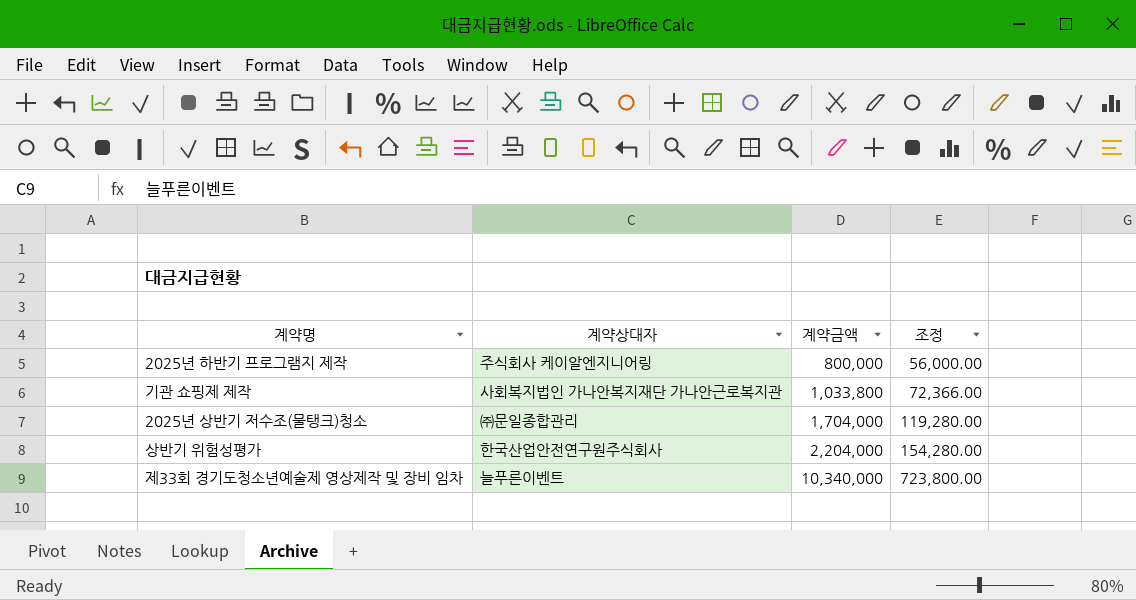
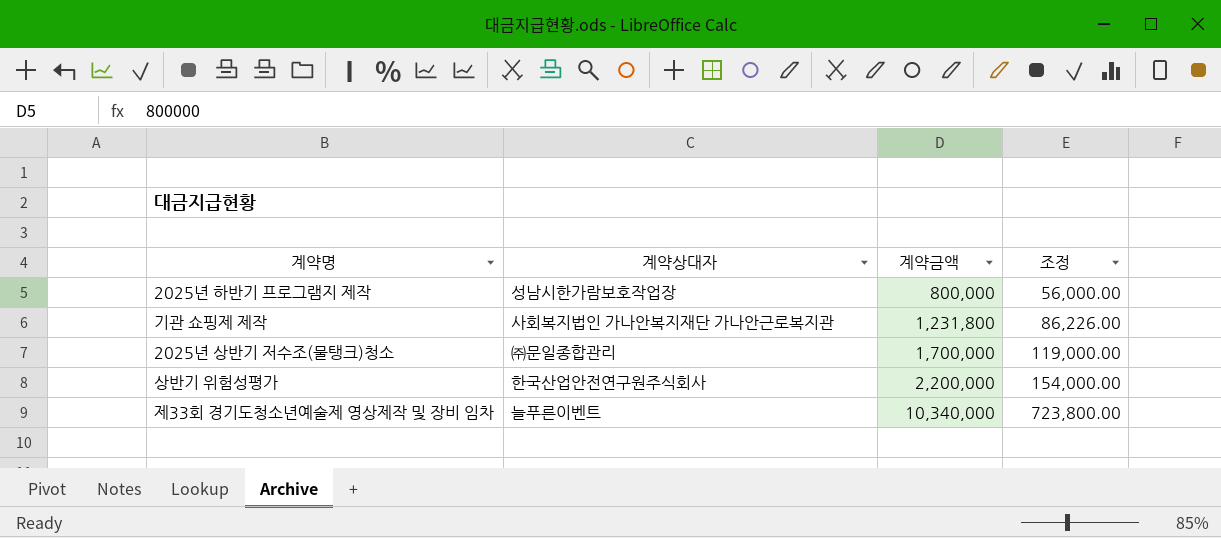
2025년 하반기 프로그램지 제작 | 계약상대자: 주식회사 케이알엔지니어링 -> 성남시한가람보호작업장
기관 쇼핑제 제작 | 계약금액: 1,033,800 -> 1,231,800
기관 쇼핑제 제작 | 조정: 72,366.00 -> 86,226.00
2025년 상반기 저수조(물탱크)청소 | 계약금액: 1,704,000 -> 1,700,000
2025년 상반기 저수조(물탱크)청소 | 조정: 119,280.00 -> 119,000.00
상반기 위험성평가 | 계약금액: 2,204,000 -> 2,200,000
상반기 위험성평가 | 조정: 154,280.00 -> 154,000.00

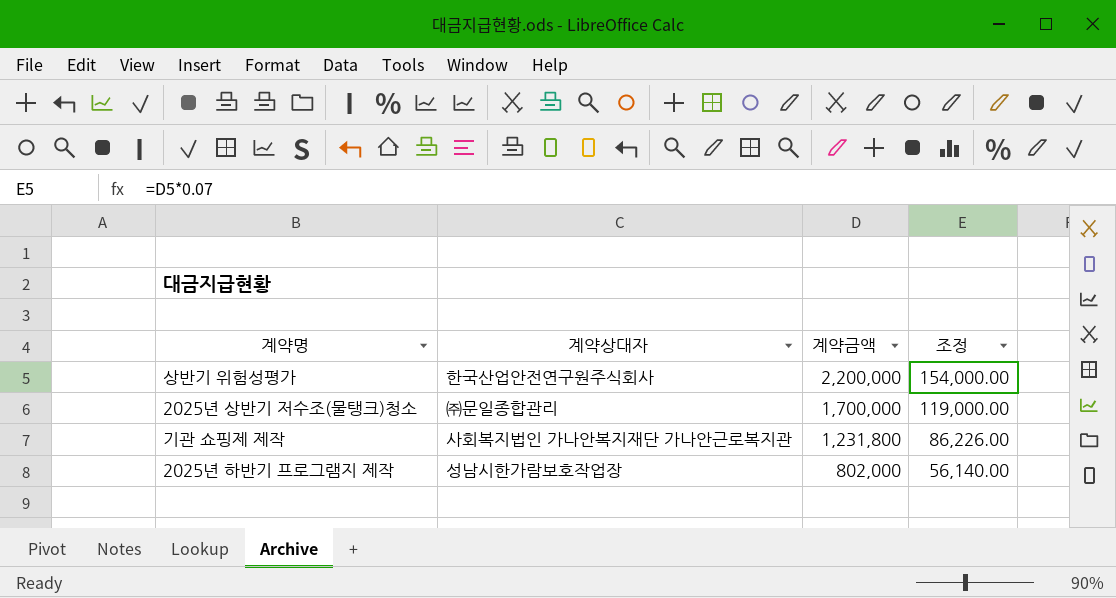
row order: 계약금액 ascending -> 계약금액 descending
row 제33회 경기도청소년예술제 영상제작 및 장비 임차: 늘푸른이벤트 | 10,340,000 | 723,800.00 -> none
2025년 하반기 프로그램지 제작 | 계약금액: 800,000 -> 802,000
2025년 하반기 프로그램지 제작 | 조정: 56,000.00 -> 56,140.00

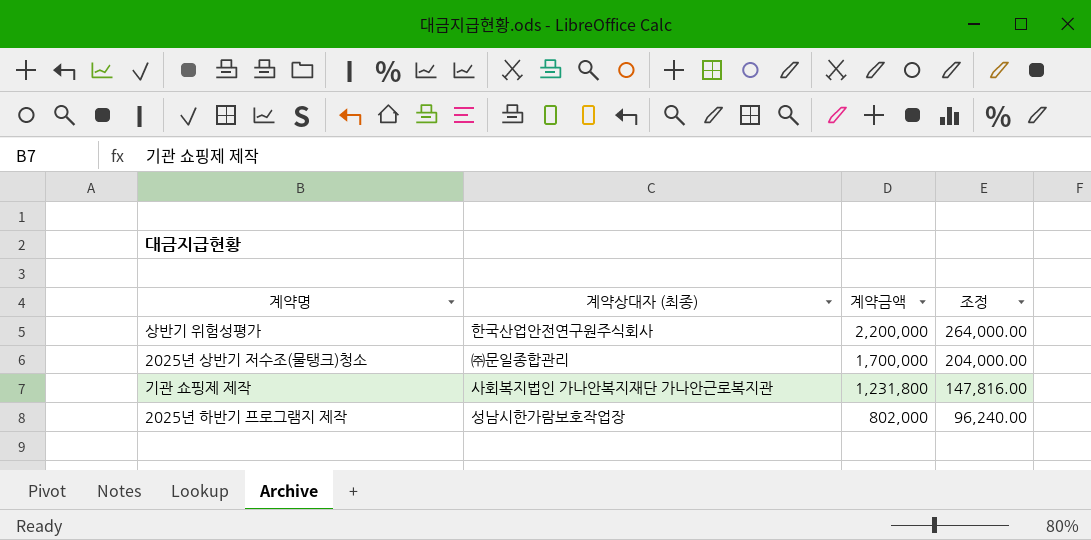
column name: 계약상대자 -> 계약상대자 (최종)
column 조정 | formula: [계약금액] * 0.07 -> [계약금액] * 0.12

